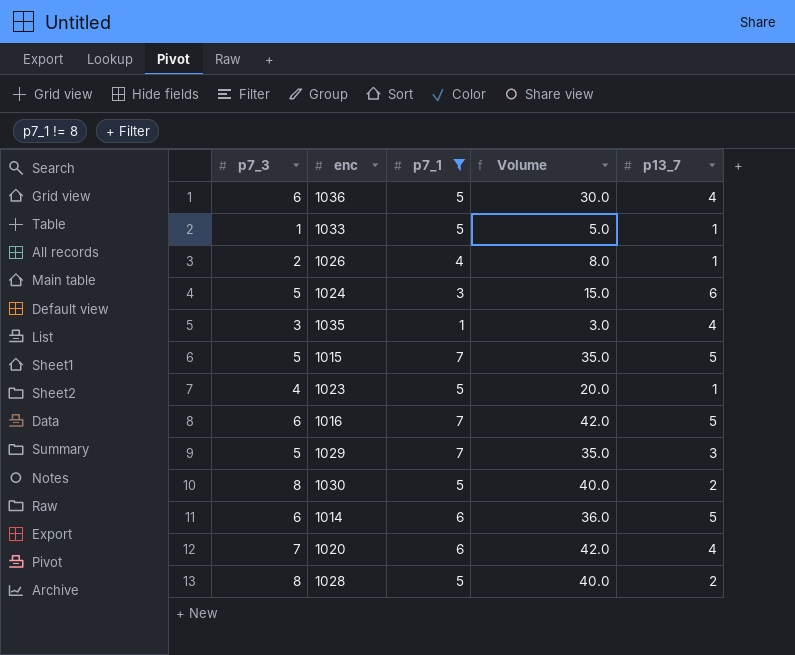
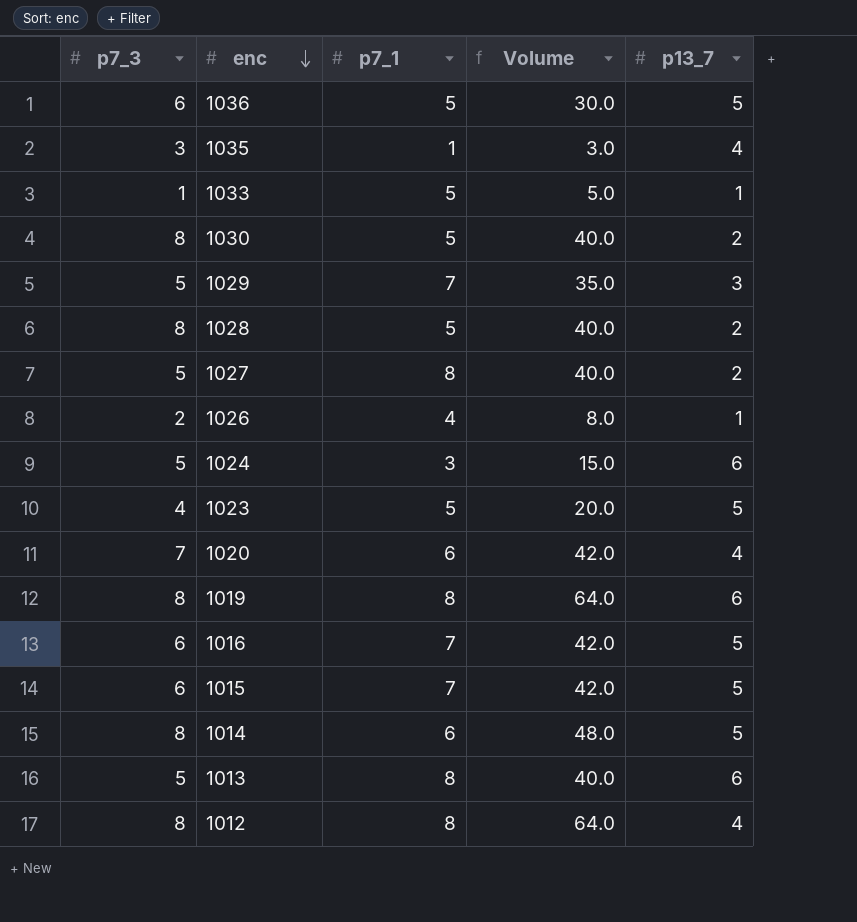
filter: p7_1 != 8 -> none
row order: none -> enc descending
1036 | p13_7: 4 -> 5
1023 | p13_7: 1 -> 5
1015 | p7_3: 5 -> 6
1015 | Volume: 35.0 -> 42.0
1014 | p7_3: 6 -> 8
1014 | Volume: 36.0 -> 48.0

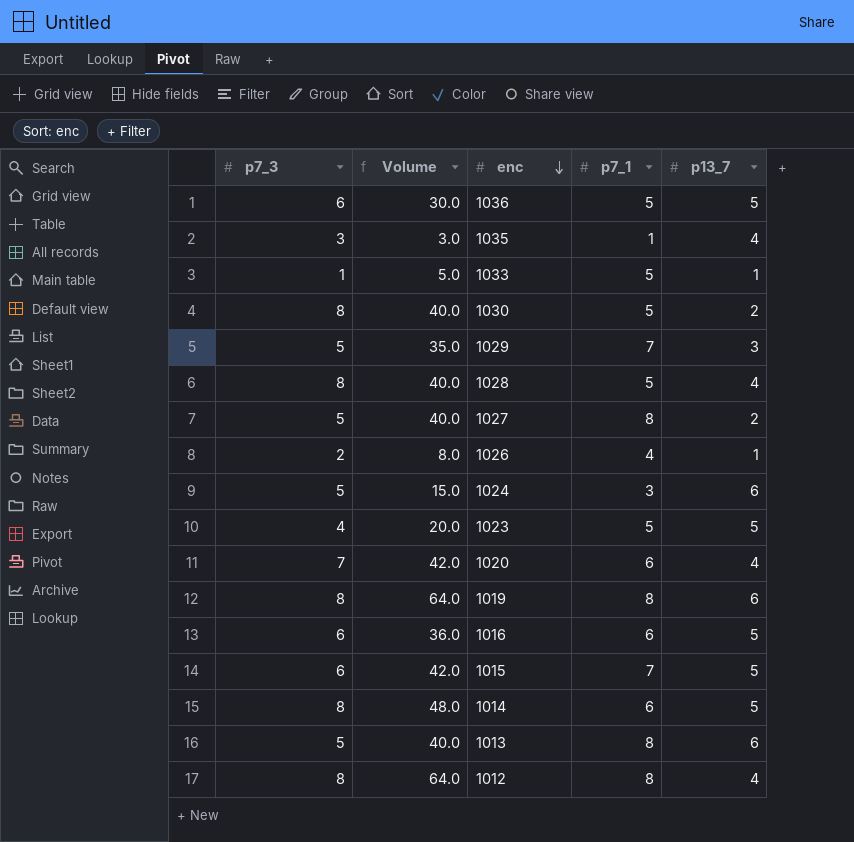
column Volume | position: 4 -> 2
1028 | p13_7: 2 -> 4
1016 | Volume: 42.0 -> 36.0
1016 | p7_1: 7 -> 6

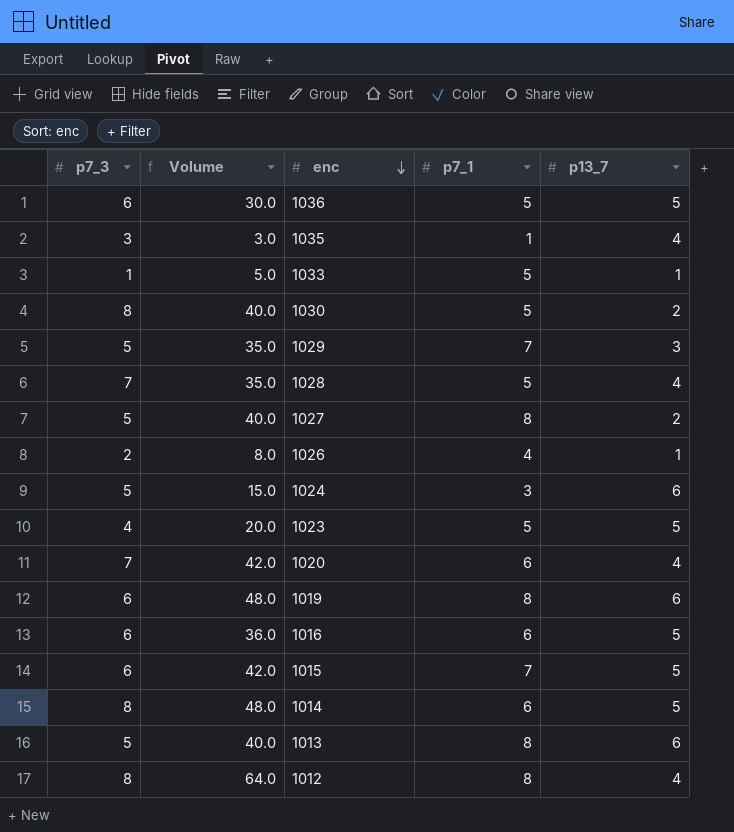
1028 | p7_3: 8 -> 7
1028 | Volume: 40.0 -> 35.0
1019 | p7_3: 8 -> 6
1019 | Volume: 64.0 -> 48.0

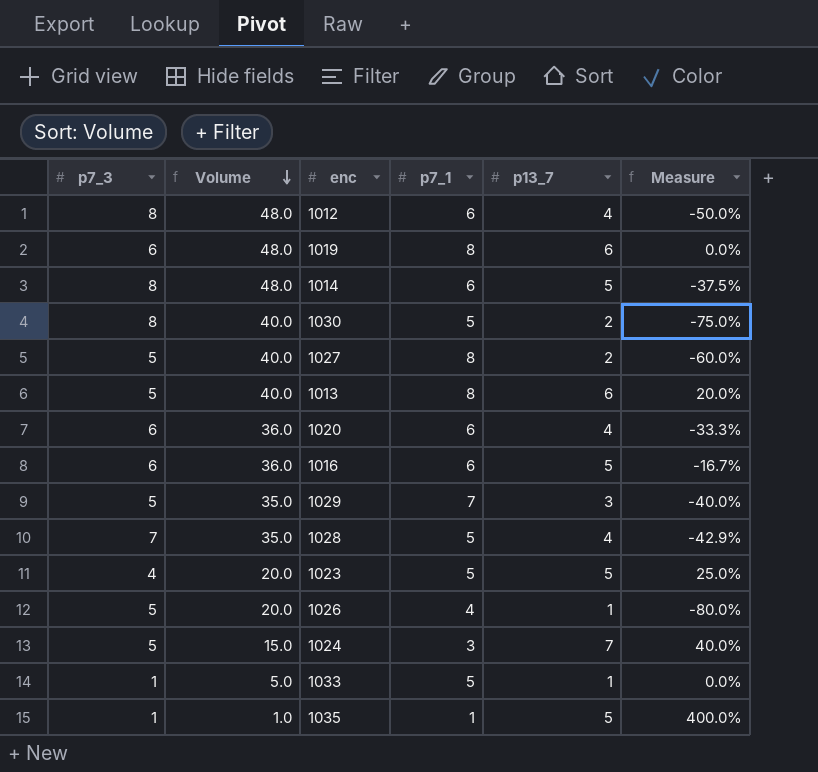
row order: enc descending -> Volume descending
column Measure | formula: none -> ([p13_7] - [p7_3]) / [p7_3]
row 1036: 6 | 30.0 | 5 | 5 -> none
row 1015: 6 | 42.0 | 7 | 5 -> none
1012 | Volume: 64.0 -> 48.0
1012 | p7_1: 8 -> 6
1020 | p7_3: 7 -> 6
1020 | Volume: 42.0 -> 36.0
1026 | p7_3: 2 -> 5
1026 | Volume: 8.0 -> 20.0
1024 | p13_7: 6 -> 7
1035 | p7_3: 3 -> 1
1035 | Volume: 3.0 -> 1.0
1035 | p13_7: 4 -> 5

